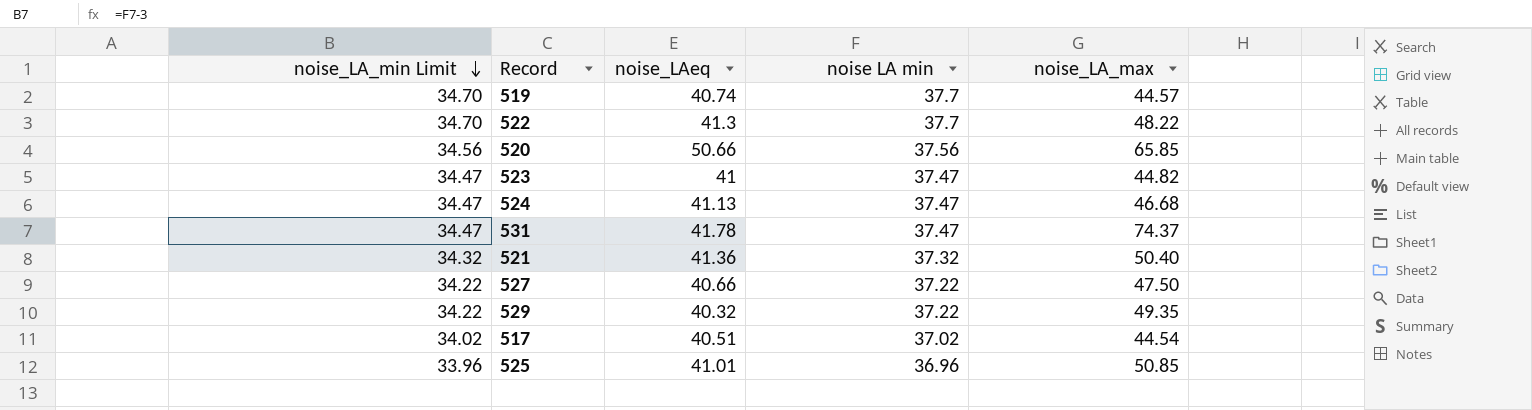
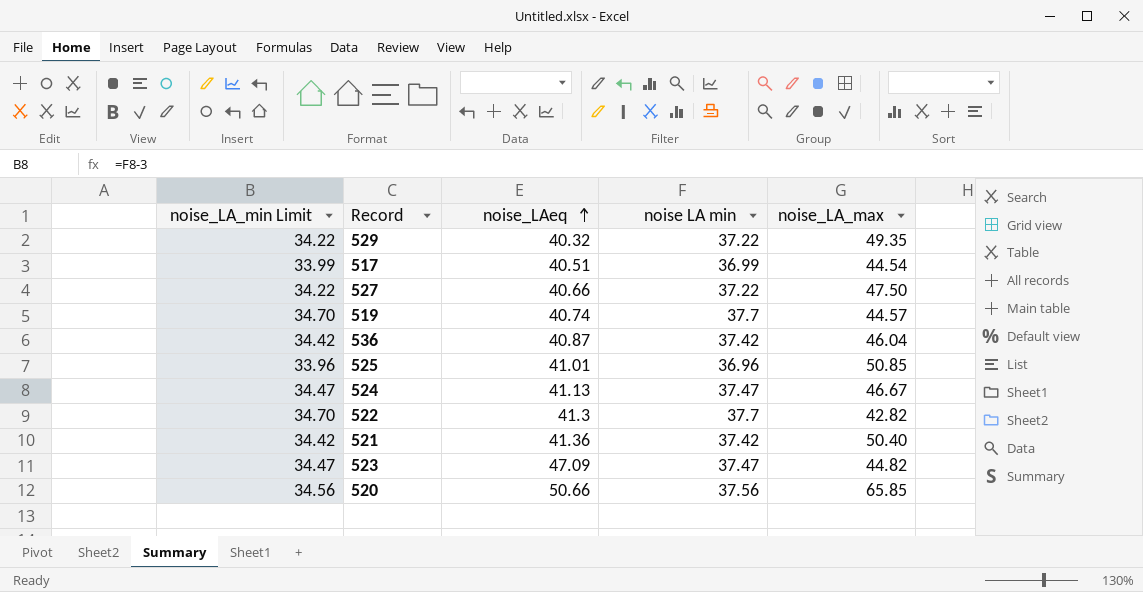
row order: noise_LA_min Limit descending -> noise_LAeq ascending
row 531: 34.47 | 41.78 | 37.47 | 74.37 -> none
517 | noise_LA_min Limit: 34.02 -> 33.99
517 | noise LA min: 37.02 -> 36.99
row 536: none -> 34.42 | 40.87 | 37.42 | 46.04
524 | noise_LA_max: 46.68 -> 46.67
522 | noise_LA_max: 48.22 -> 42.82
521 | noise_LA_min Limit: 34.32 -> 34.42
521 | noise LA min: 37.32 -> 37.42
523 | noise_LAeq: 41 -> 47.09

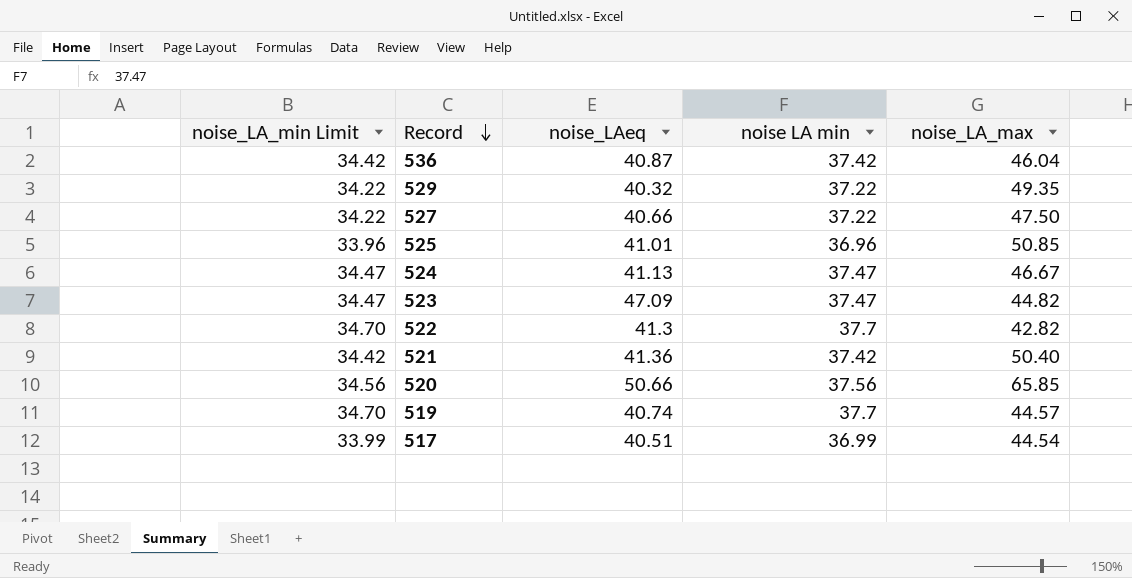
row order: noise_LAeq ascending -> Record descending

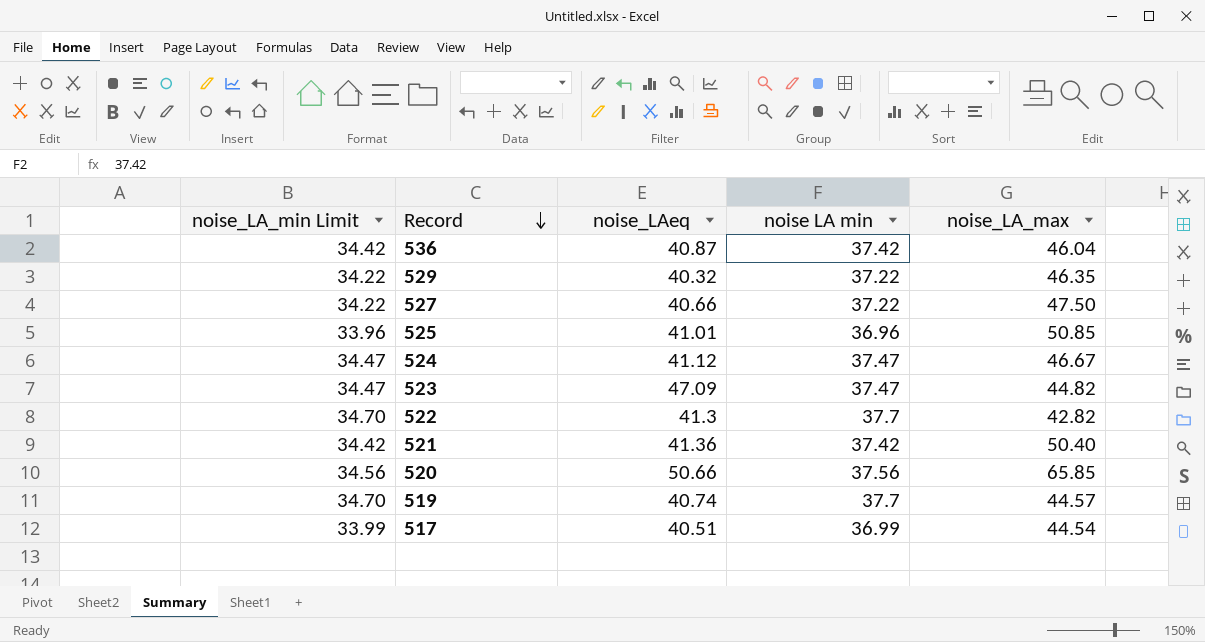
529 | noise_LA_max: 49.35 -> 46.35
524 | noise_LAeq: 41.13 -> 41.12

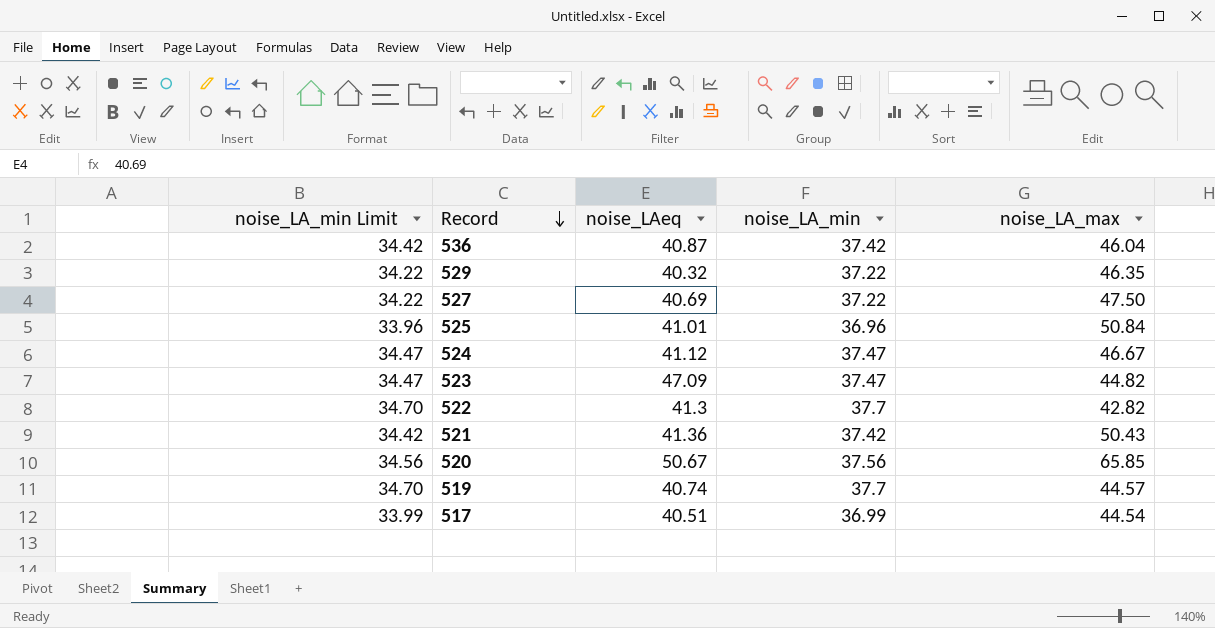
column name: noise LA min -> noise_LA_min
527 | noise_LAeq: 40.66 -> 40.69
525 | noise_LA_max: 50.85 -> 50.84
521 | noise_LA_max: 50.40 -> 50.43
520 | noise_LAeq: 50.66 -> 50.67

